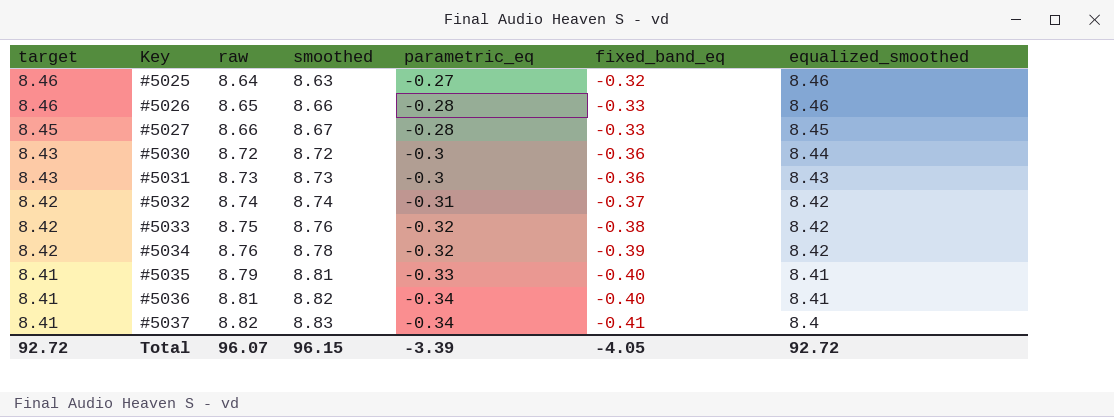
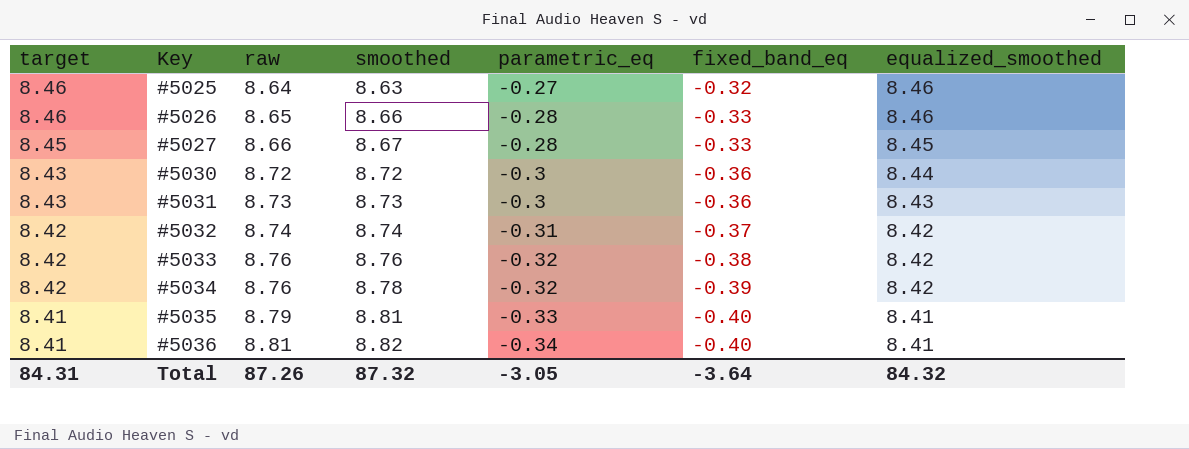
row #5037: 8.41 | 8.82 | 8.83 | -0.34 | -0.41 | 8.4 -> none
#5033 | raw: 8.75 -> 8.76
Total | target: 92.72 -> 84.31
Total | raw: 96.07 -> 87.26
Total | smoothed: 96.15 -> 87.32
Total | parametric_eq: -3.39 -> -3.05
Total | fixed_band_eq: -4.05 -> -3.64
Total | equalized_smoothed: 92.72 -> 84.32

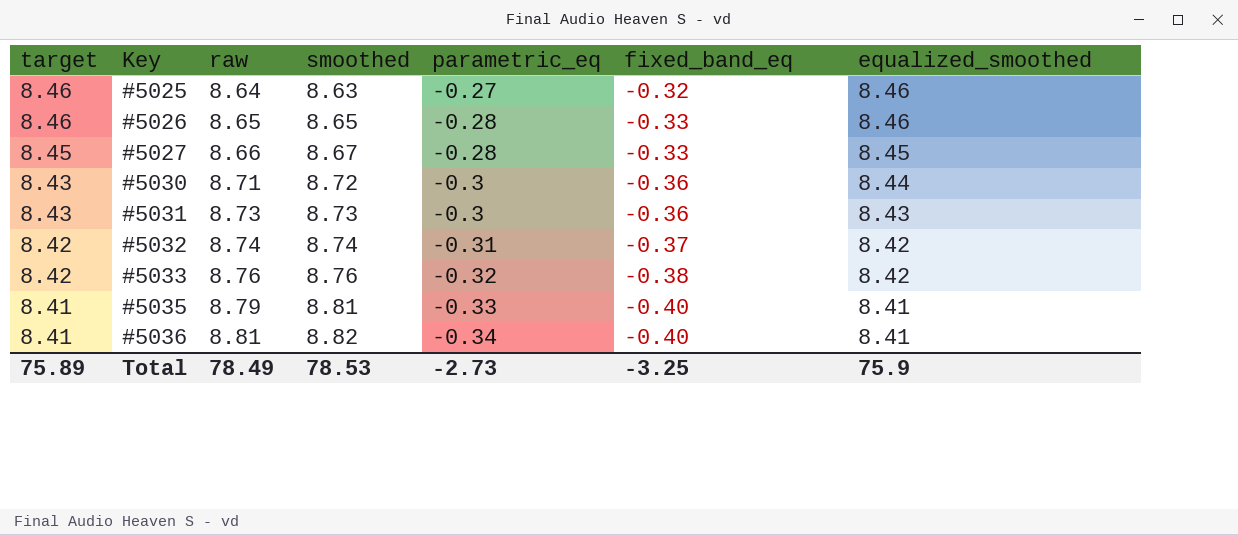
row #5034: 8.42 | 8.76 | 8.78 | -0.32 | -0.39 | 8.42 -> none
#5026 | smoothed: 8.66 -> 8.65
#5030 | raw: 8.72 -> 8.71
Total | target: 84.31 -> 75.89
Total | raw: 87.26 -> 78.49
Total | smoothed: 87.32 -> 78.53
Total | parametric_eq: -3.05 -> -2.73
Total | fixed_band_eq: -3.64 -> -3.25
Total | equalized_smoothed: 84.32 -> 75.9

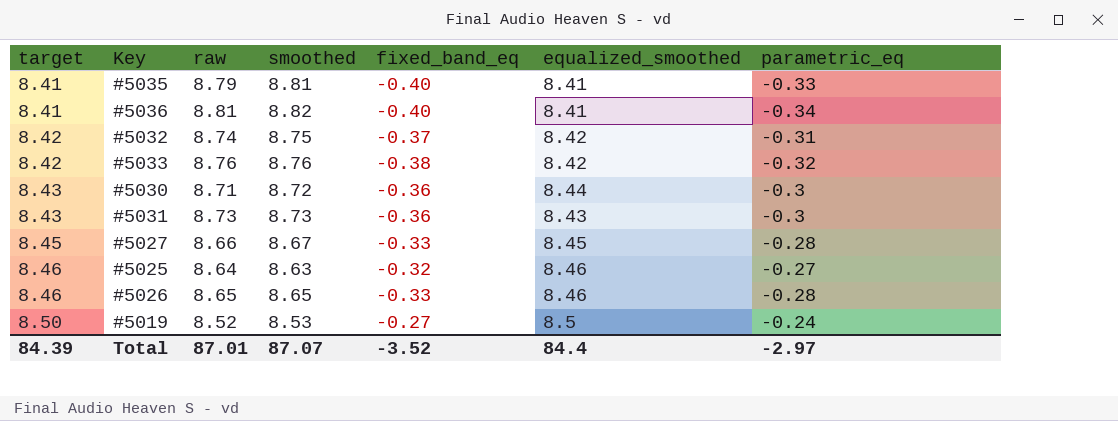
row order: target descending -> target ascending
column parametric_eq | position: 5 -> 7
#5032 | smoothed: 8.74 -> 8.75
row #5019: none -> 8.50 | 8.52 | 8.53 | -0.27 | 8.5 | -0.24
Total | target: 75.89 -> 84.39
Total | raw: 78.49 -> 87.01
Total | smoothed: 78.53 -> 87.07
Total | fixed_band_eq: -3.25 -> -3.52
Total | equalized_smoothed: 75.9 -> 84.4
Total | parametric_eq: -2.73 -> -2.97

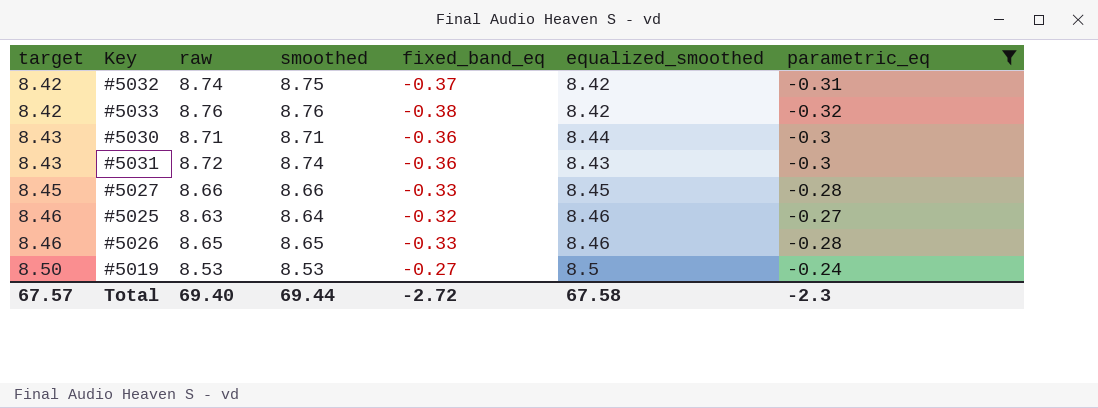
filter: none -> parametric_eq >= -0.32
#5030 | smoothed: 8.72 -> 8.71
#5031 | raw: 8.73 -> 8.72
#5031 | smoothed: 8.73 -> 8.74
#5027 | smoothed: 8.67 -> 8.66
#5025 | raw: 8.64 -> 8.63
#5025 | smoothed: 8.63 -> 8.64
#5019 | raw: 8.52 -> 8.53
Total | target: 84.39 -> 67.57
Total | raw: 87.01 -> 69.40
Total | smoothed: 87.07 -> 69.44
Total | fixed_band_eq: -3.52 -> -2.72
Total | equalized_smoothed: 84.4 -> 67.58
Total | parametric_eq: -2.97 -> -2.3

